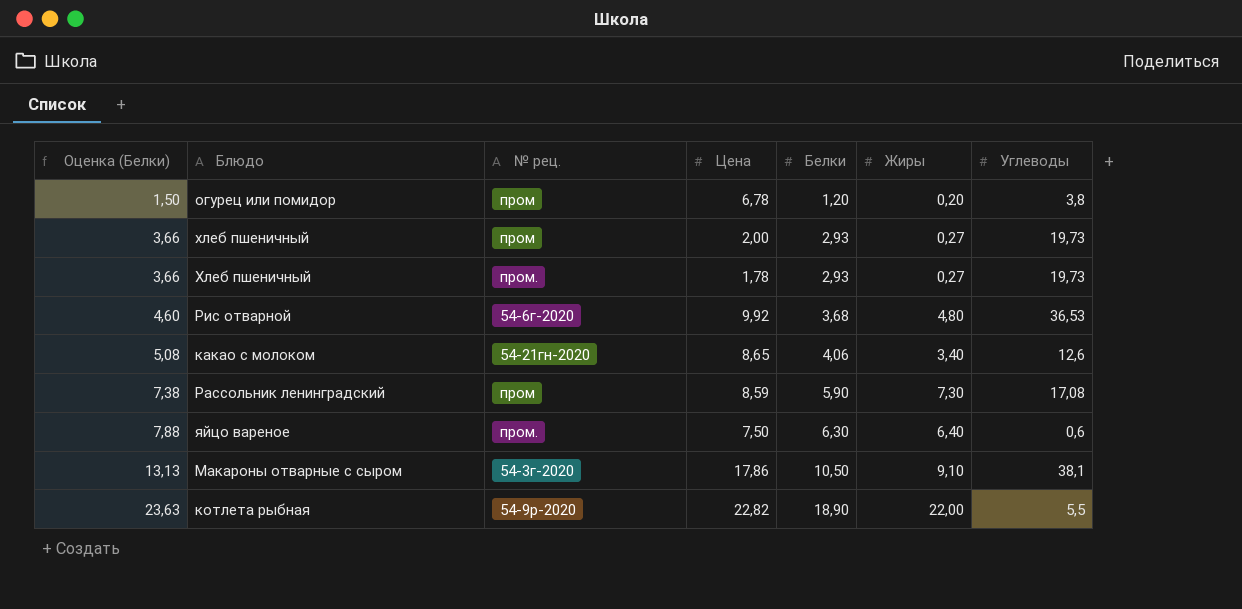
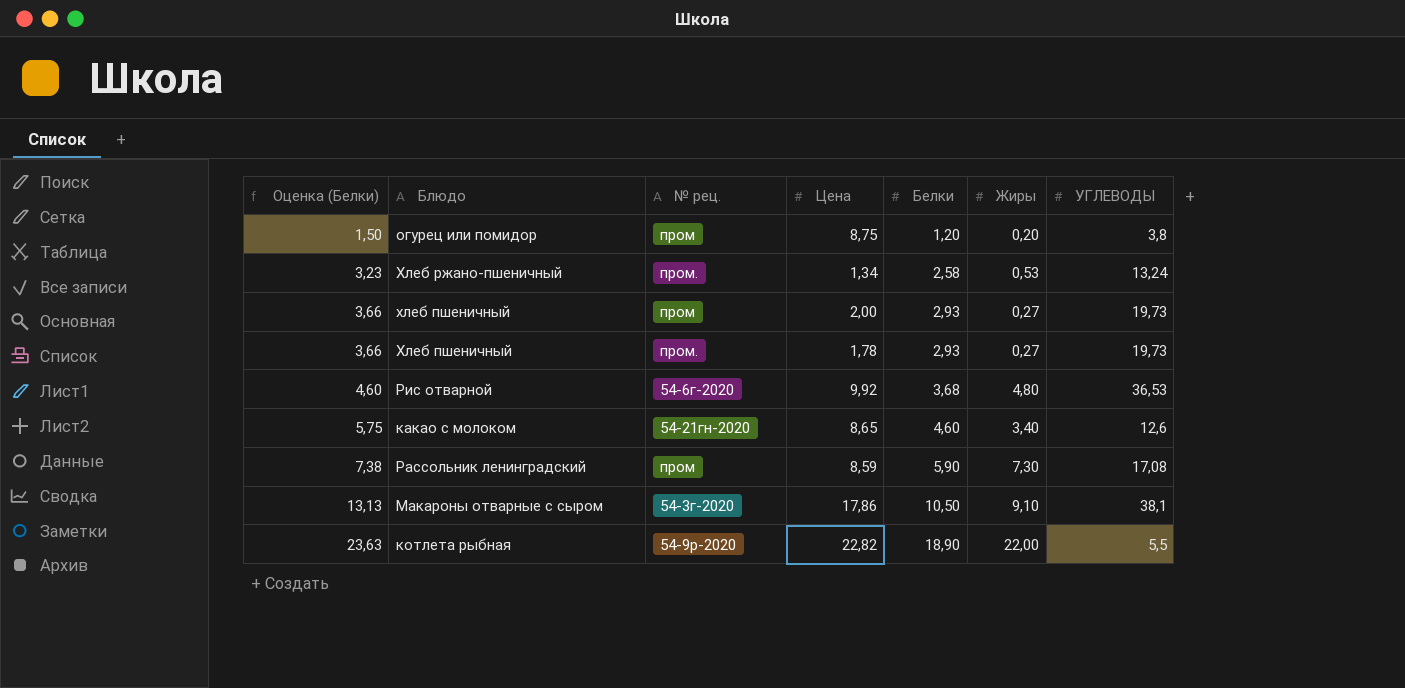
column name: Углеводы -> УГЛЕВОДЫ
row яйцо вареное: 7,88 | пром. | 7,50 | 6,30 | 6,40 | 0,6 -> none
огурец или помидор | Цена: 6,78 -> 8,75
row Хлеб ржано-пшеничный: none -> 3,23 | пром. | 1,34 | 2,58 | 0,53 | 13,24
какао с молоком | Оценка (Белки): 5,08 -> 5,75
какао с молоком | Белки: 4,06 -> 4,60

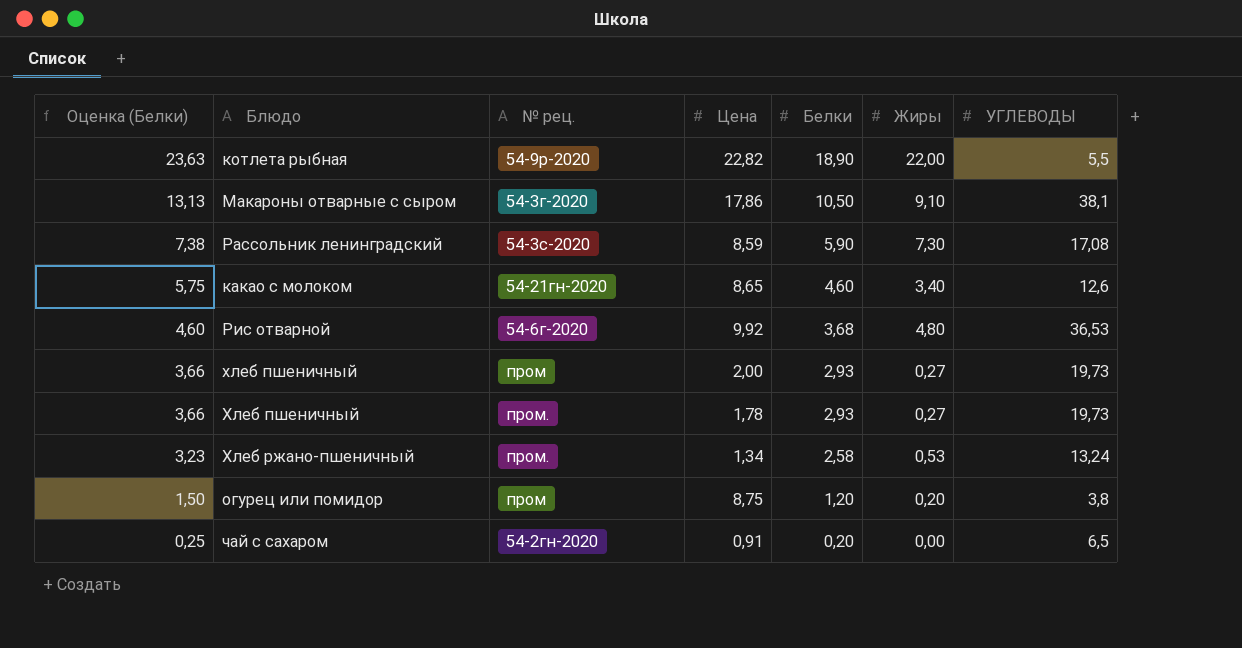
row order: Оценка (Белки) ascending -> Оценка (Белки) descending
Рассольник ленинградский | № рец.: пром -> 54-3с-2020
row чай с сахаром: none -> 0,25 | 54-2гн-2020 | 0,91 | 0,20 | 0,00 | 6,5

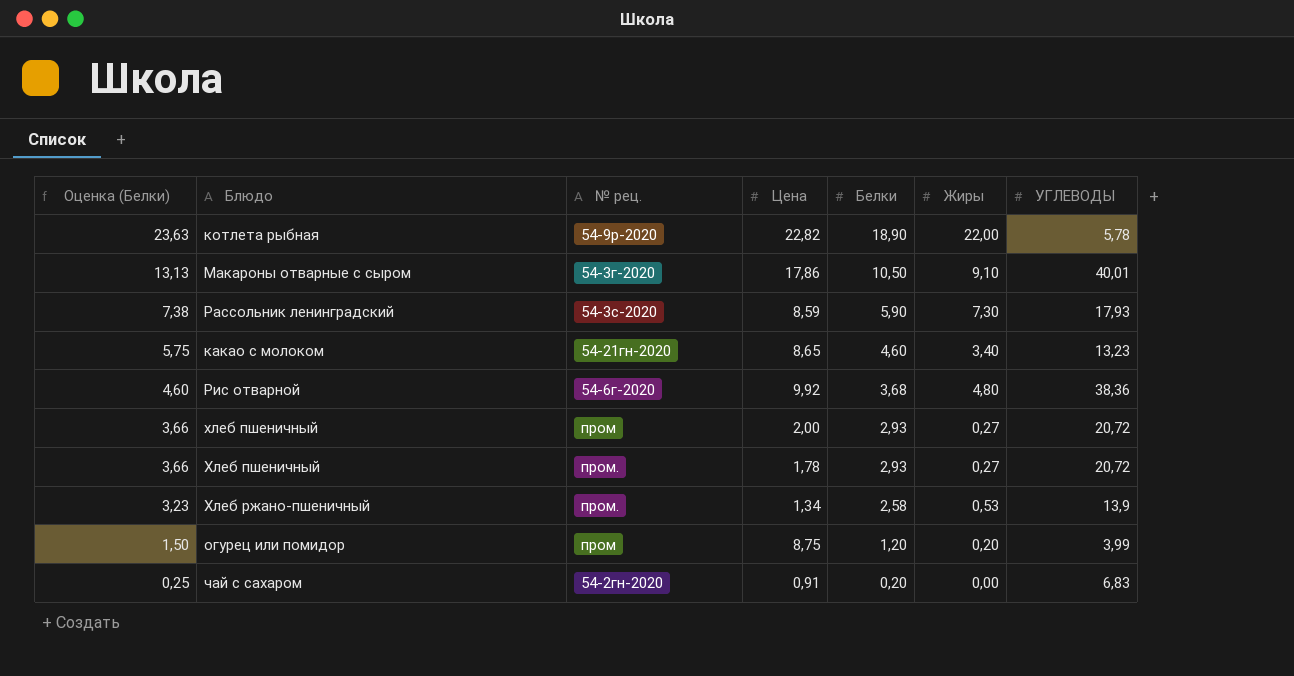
котлета рыбная | УГЛЕВОДЫ: 5,5 -> 5,78
Макароны отварные с сыром | УГЛЕВОДЫ: 38,1 -> 40,01
Рассольник ленинградский | УГЛЕВОДЫ: 17,08 -> 17,93
какао с молоком | УГЛЕВОДЫ: 12,6 -> 13,23
Рис отварной | УГЛЕВОДЫ: 36,53 -> 38,36
хлеб пшеничный | УГЛЕВОДЫ: 19,73 -> 20,72
Хлеб пшеничный | УГЛЕВОДЫ: 19,73 -> 20,72
Хлеб ржано-пшеничный | УГЛЕВОДЫ: 13,24 -> 13,9
огурец или помидор | УГЛЕВОДЫ: 3,8 -> 3,99
чай с сахаром | УГЛЕВОДЫ: 6,5 -> 6,83

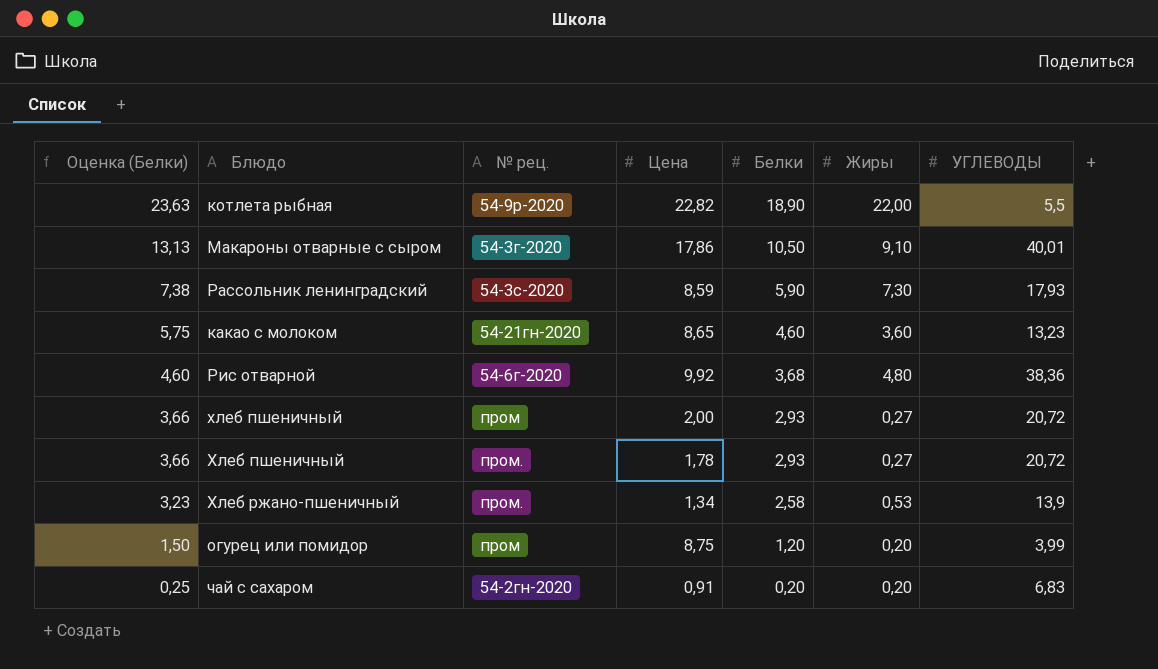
котлета рыбная | УГЛЕВОДЫ: 5,78 -> 5,5
какао с молоком | Жиры: 3,40 -> 3,60
чай с сахаром | Жиры: 0,00 -> 0,20

